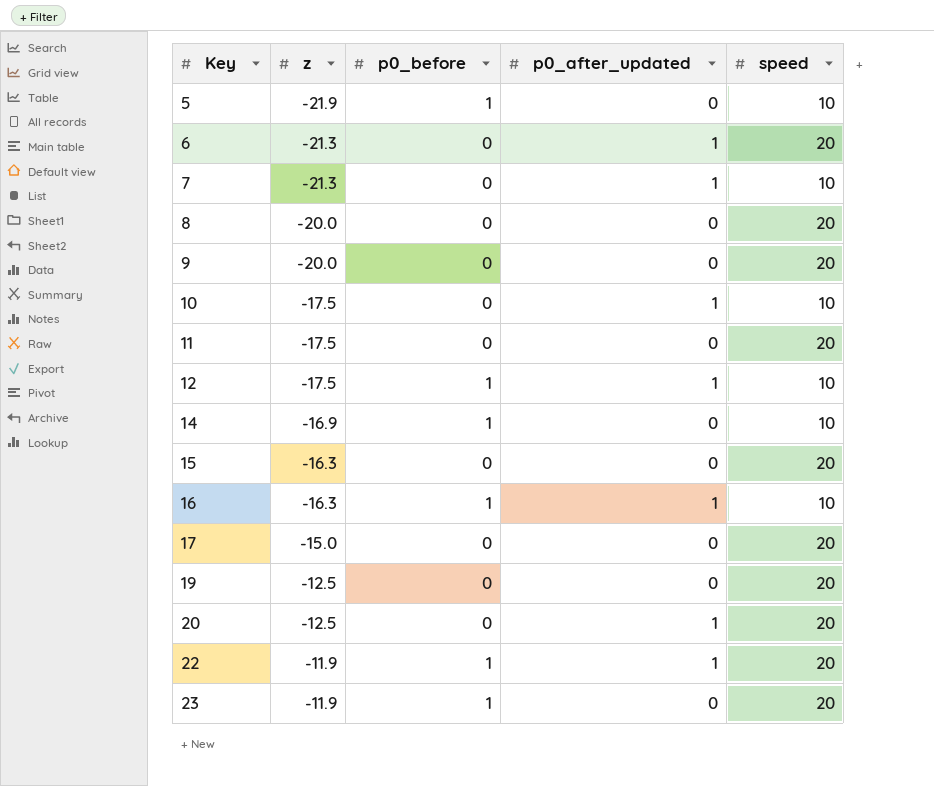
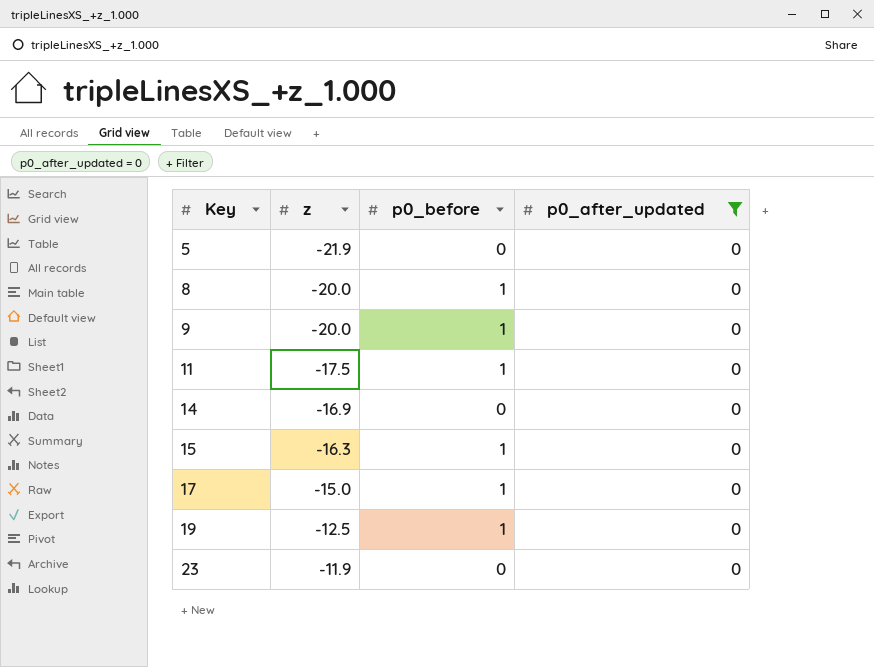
filter: none -> p0_after_updated = 0
column speed | position: 5 -> none
5 | p0_before: 1 -> 0
8 | p0_before: 0 -> 1
9 | p0_before: 0 -> 1
11 | p0_before: 0 -> 1
14 | p0_before: 1 -> 0
15 | p0_before: 0 -> 1
17 | p0_before: 0 -> 1
19 | p0_before: 0 -> 1
23 | p0_before: 1 -> 0

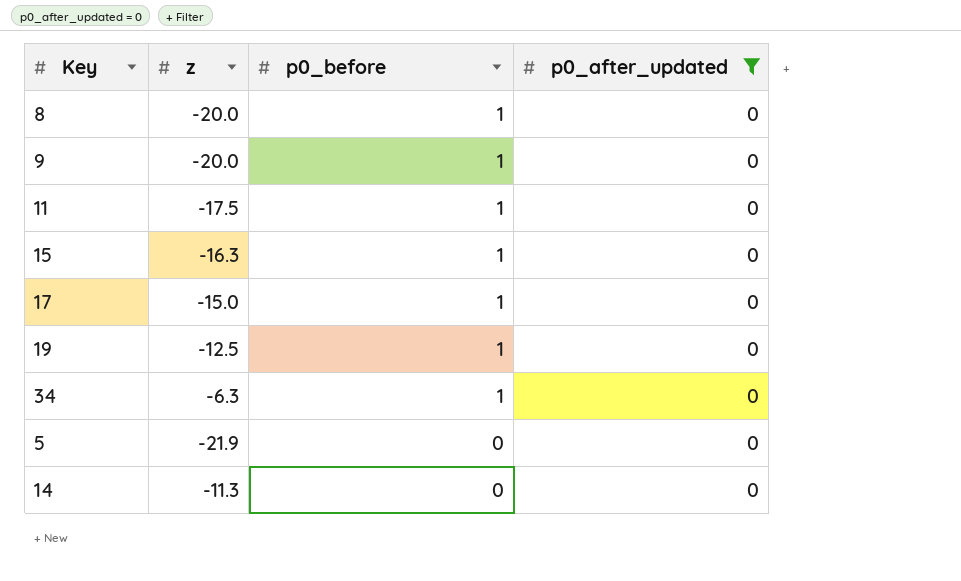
row order: Key ascending -> p0_before descending
row 23: -11.9 | 0 | 0 -> none
row 34: none -> -6.3 | 1 | 0
14 | z: -16.9 -> -11.3

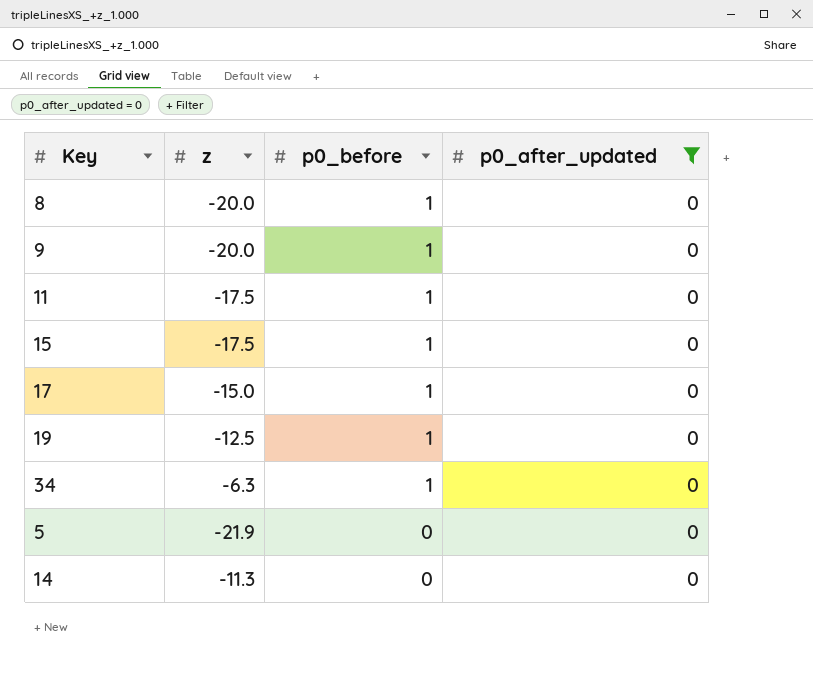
15 | z: -16.3 -> -17.5

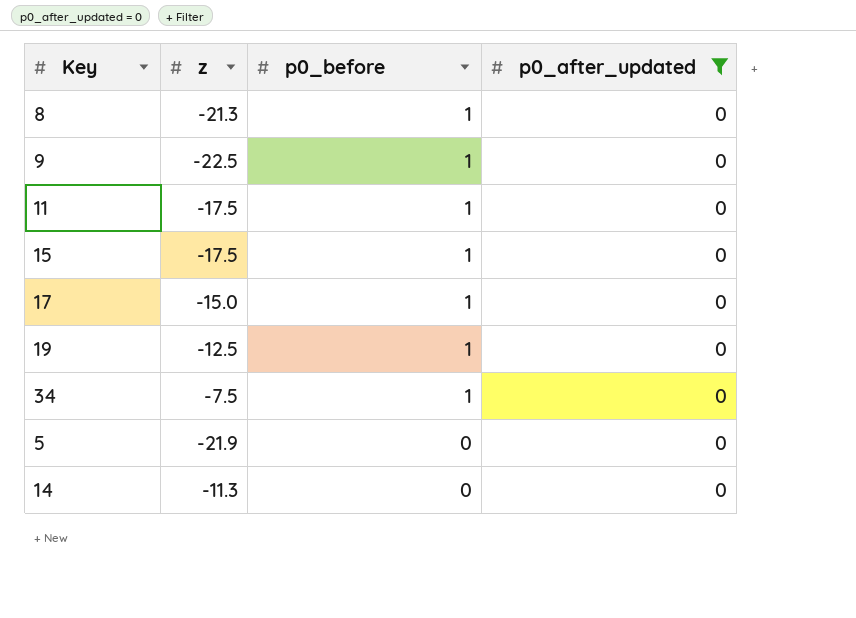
8 | z: -20.0 -> -21.3
9 | z: -20.0 -> -22.5
34 | z: -6.3 -> -7.5

